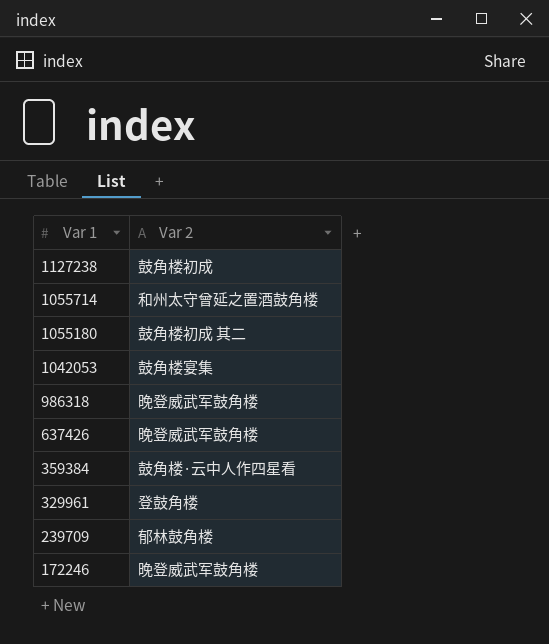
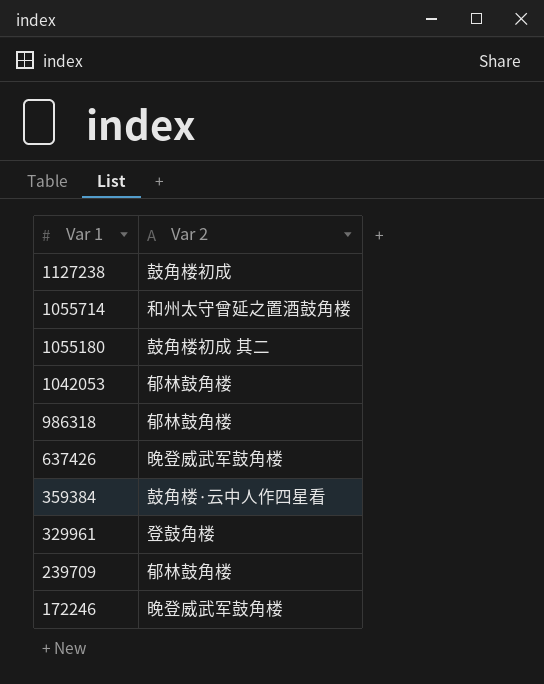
1042053 | Var 2: 鼓角楼宴集 -> 郁林鼓角楼
986318 | Var 2: 晚登威武军鼓角楼 -> 郁林鼓角楼

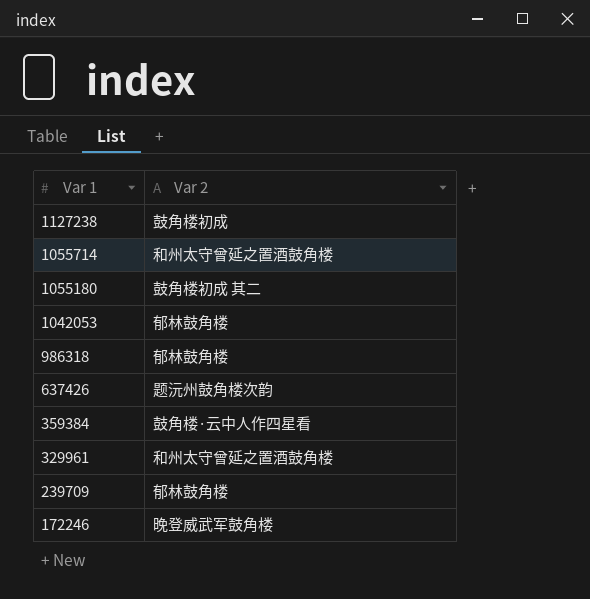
637426 | Var 2: 晚登威武军鼓角楼 -> 题沅州鼓角楼次韵
329961 | Var 2: 登鼓角楼 -> 和州太守曾延之置酒鼓角楼

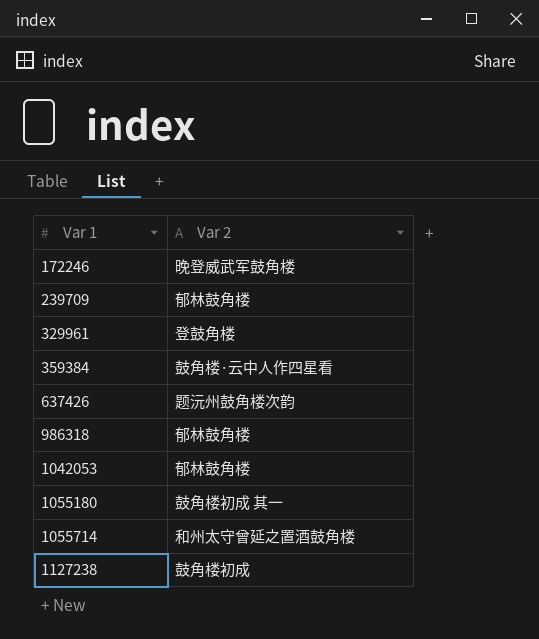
row order: Var 1 descending -> Var 1 ascending
329961 | Var 2: 和州太守曾延之置酒鼓角楼 -> 登鼓角楼
1055180 | Var 2: 鼓角楼初成 其二 -> 鼓角楼初成 其一

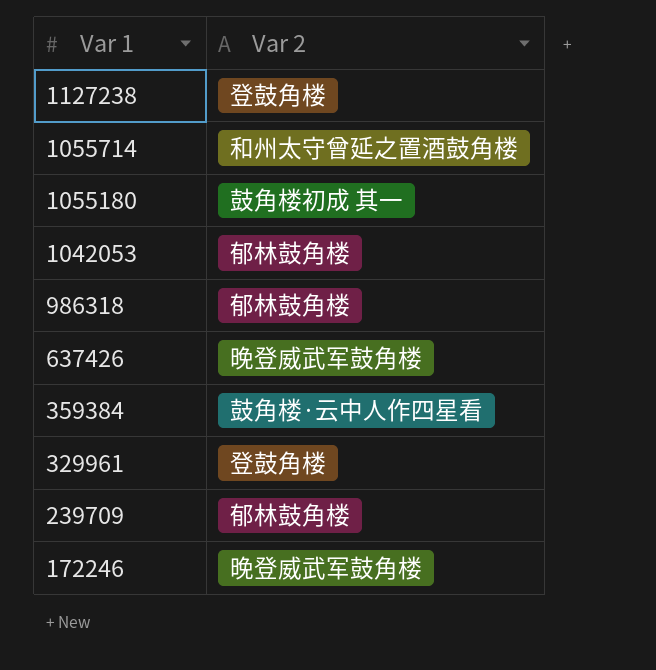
row order: Var 1 ascending -> Var 1 descending
1127238 | Var 2: 鼓角楼初成 -> 登鼓角楼
637426 | Var 2: 题沅州鼓角楼次韵 -> 晚登威武军鼓角楼

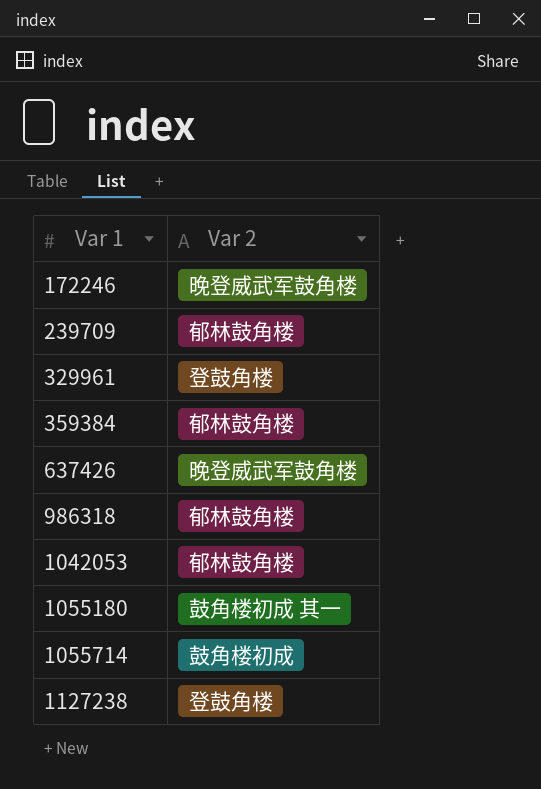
row order: Var 1 descending -> Var 1 ascending
359384 | Var 2: 鼓角楼·云中人作四星看 -> 郁林鼓角楼
1055714 | Var 2: 和州太守曾延之置酒鼓角楼 -> 鼓角楼初成

